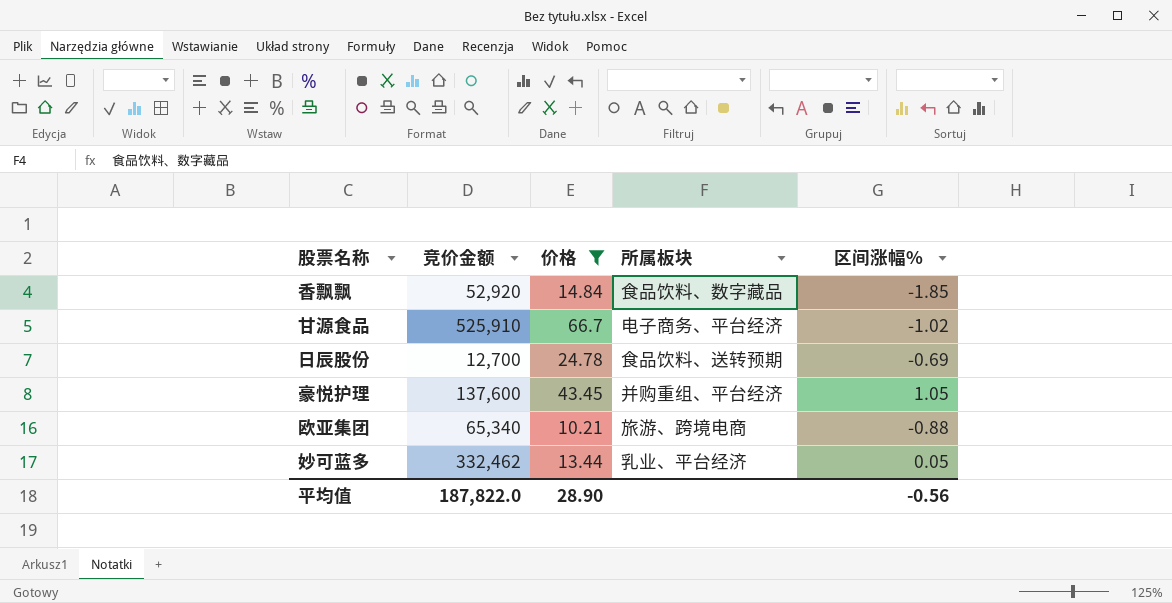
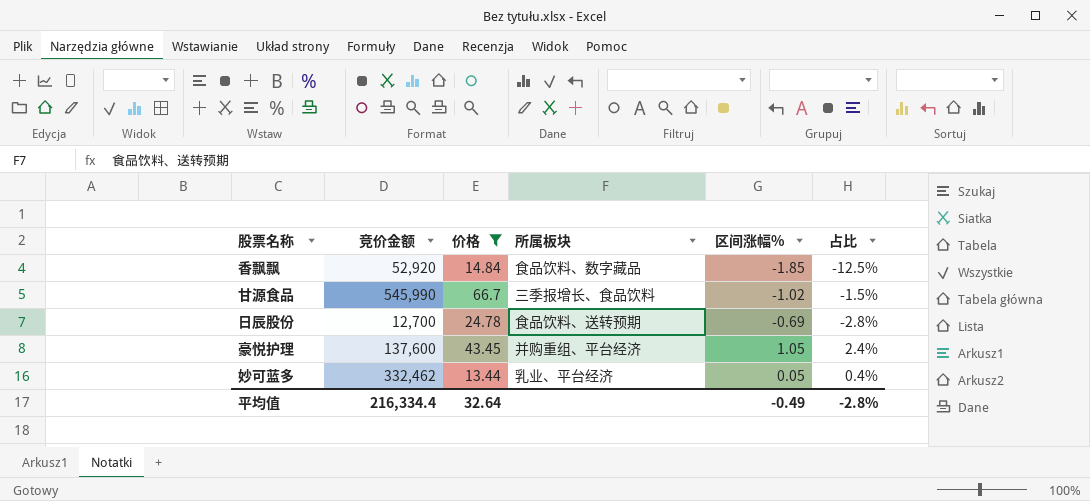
column 占比 | formula: none -> [区间涨幅%] / [价格]
row 欧亚集团: 65,340 | 10.21 | 旅游、跨境电商 | -0.88 -> none
甘源食品 | 竞价金额: 525,910 -> 545,990
甘源食品 | 所属板块: 电子商务、平台经济 -> 三季报增长、食品饮料
平均值 | 竞价金额: 187,822.0 -> 216,334.4
平均值 | 价格: 28.90 -> 32.64
平均值 | 区间涨幅%: -0.56 -> -0.49

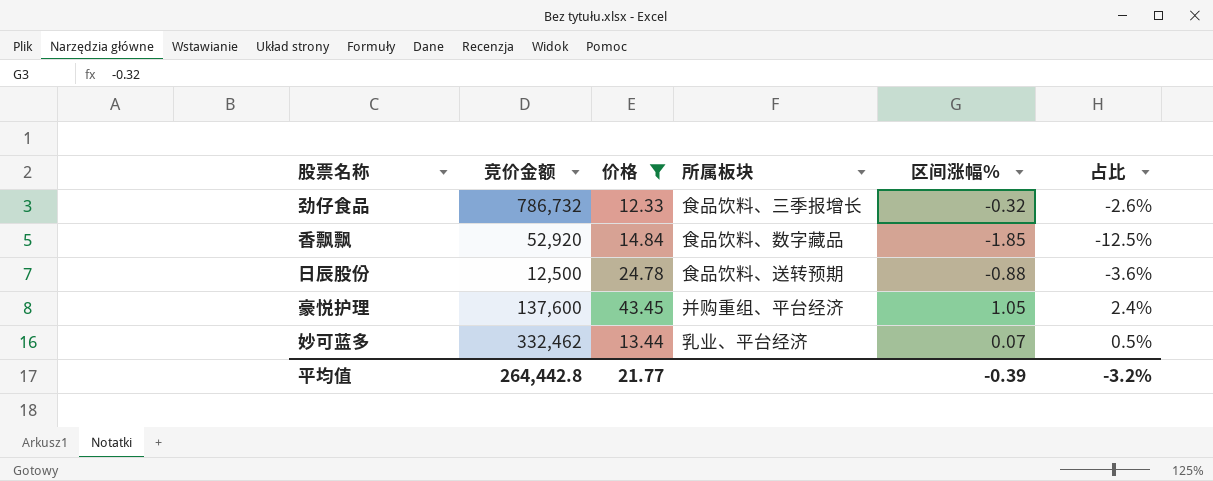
row 甘源食品: 545,990 | 66.7 | 三季报增长、食品饮料 | -1.02 | -1.5% -> none
row 劲仔食品: none -> 786,732 | 12.33 | 食品饮料、三季报增长 | -0.32 | -2.6%
日辰股份 | 竞价金额: 12,700 -> 12,500
日辰股份 | 区间涨幅%: -0.69 -> -0.88
日辰股份 | 占比: -2.8% -> -3.6%
妙可蓝多 | 区间涨幅%: 0.05 -> 0.07
妙可蓝多 | 占比: 0.4% -> 0.5%
平均值 | 竞价金额: 216,334.4 -> 264,442.8
平均值 | 价格: 32.64 -> 21.77
平均值 | 区间涨幅%: -0.49 -> -0.39
平均值 | 占比: -2.8% -> -3.2%

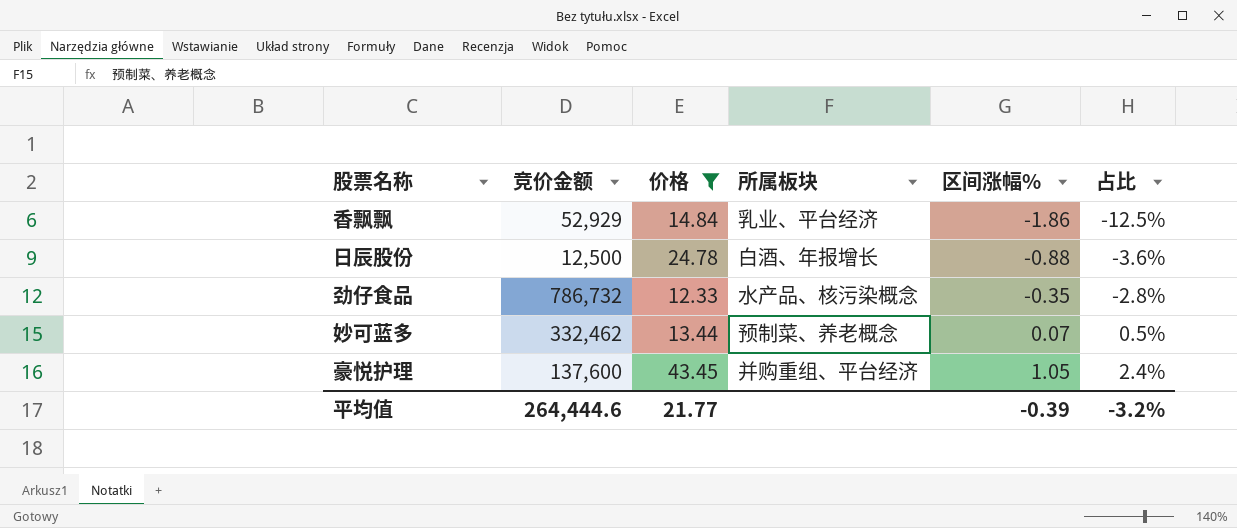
row order: none -> 区间涨幅% ascending
香飘飘 | 竞价金额: 52,920 -> 52,929
香飘飘 | 所属板块: 食品饮料、数字藏品 -> 乳业、平台经济
香飘飘 | 区间涨幅%: -1.85 -> -1.86
日辰股份 | 所属板块: 食品饮料、送转预期 -> 白酒、年报增长
劲仔食品 | 所属板块: 食品饮料、三季报增长 -> 水产品、核污染概念
劲仔食品 | 区间涨幅%: -0.32 -> -0.35
劲仔食品 | 占比: -2.6% -> -2.8%
妙可蓝多 | 所属板块: 乳业、平台经济 -> 预制菜、养老概念
平均值 | 竞价金额: 264,442.8 -> 264,444.6

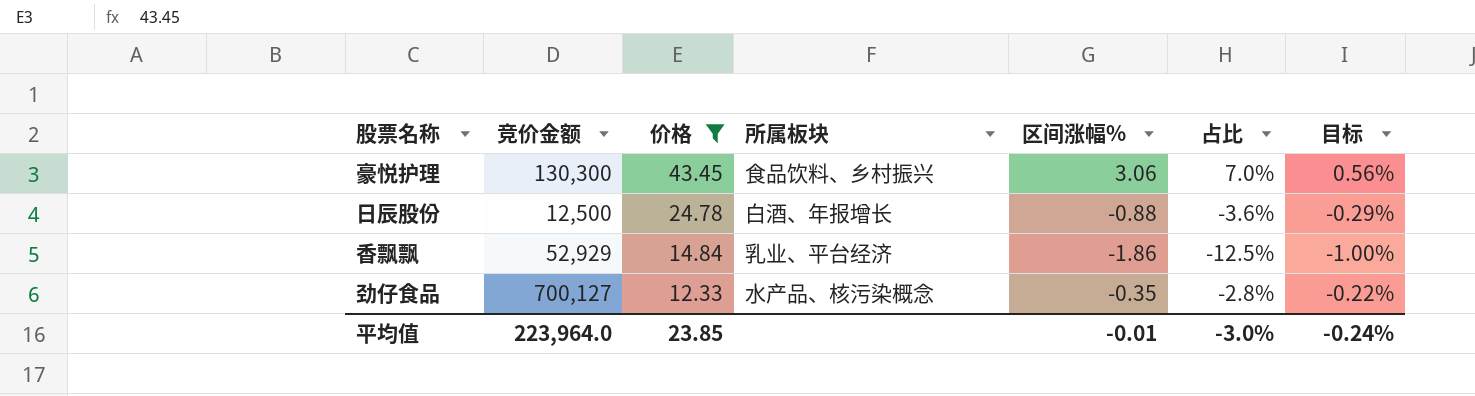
row order: 区间涨幅% ascending -> 价格 descending
column 目标 | formula: none -> [占比] * 0.08
row 妙可蓝多: 332,462 | 13.44 | 预制菜、养老概念 | 0.07 | 0.5% -> none
豪悦护理 | 竞价金额: 137,600 -> 130,300
豪悦护理 | 所属板块: 并购重组、平台经济 -> 食品饮料、乡村振兴
豪悦护理 | 区间涨幅%: 1.05 -> 3.06
豪悦护理 | 占比: 2.4% -> 7.0%
劲仔食品 | 竞价金额: 786,732 -> 700,127
平均值 | 竞价金额: 264,444.6 -> 223,964.0
平均值 | 价格: 21.77 -> 23.85
平均值 | 区间涨幅%: -0.39 -> -0.01
平均值 | 占比: -3.2% -> -3.0%

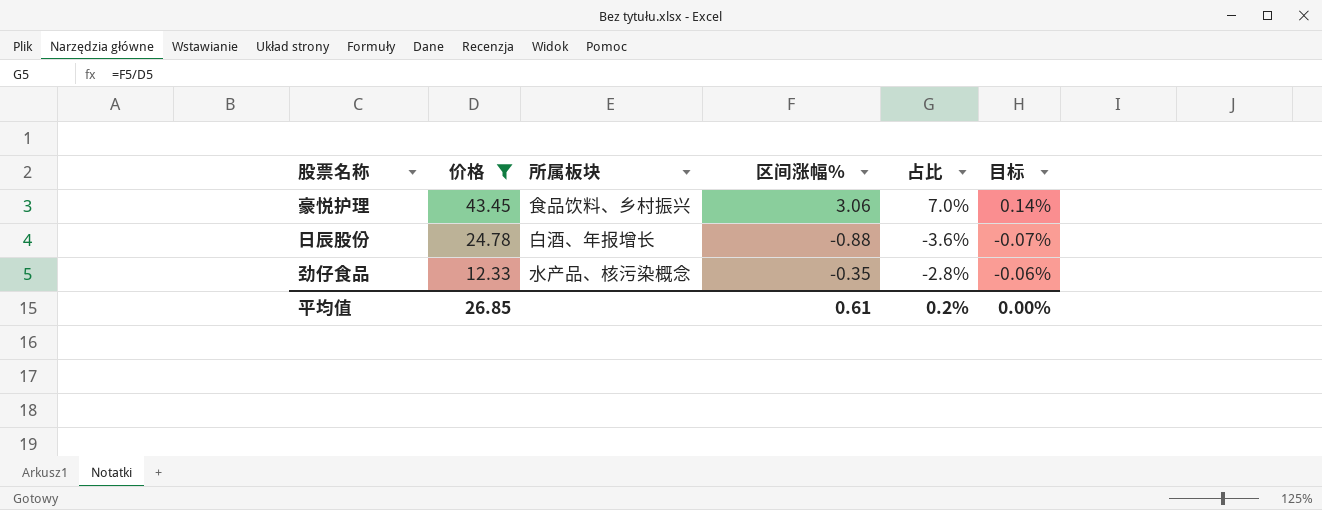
column 竞价金额 | position: 2 -> none
column 目标 | formula: [占比] * 0.08 -> [占比] * 0.02
row 香飘飘: 52,929 | 14.84 | 乳业、平台经济 | -1.86 | -12.5% | -1.00% -> none
平均值 | 价格: 23.85 -> 26.85
平均值 | 区间涨幅%: -0.01 -> 0.61
平均值 | 占比: -3.0% -> 0.2%
平均值 | 目标: -0.24% -> 0.00%

